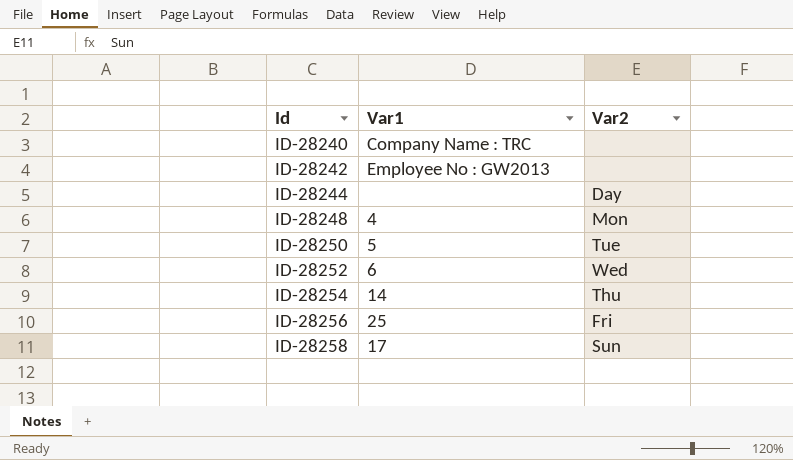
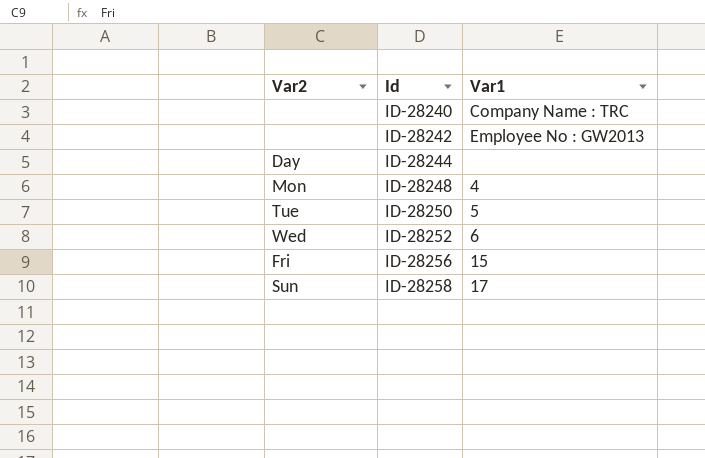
column Var2 | position: 3 -> 1
row ID-28254: 14 | Thu -> none
ID-28256 | Var1: 25 -> 15

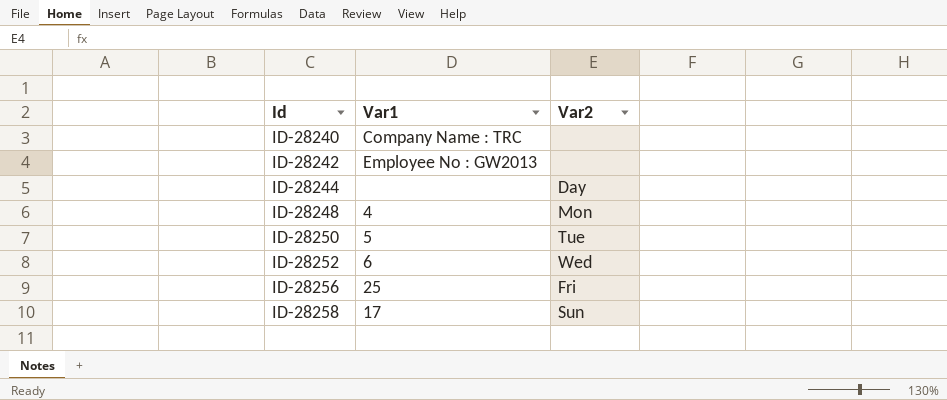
column Var2 | position: 1 -> 3
ID-28256 | Var1: 15 -> 25

